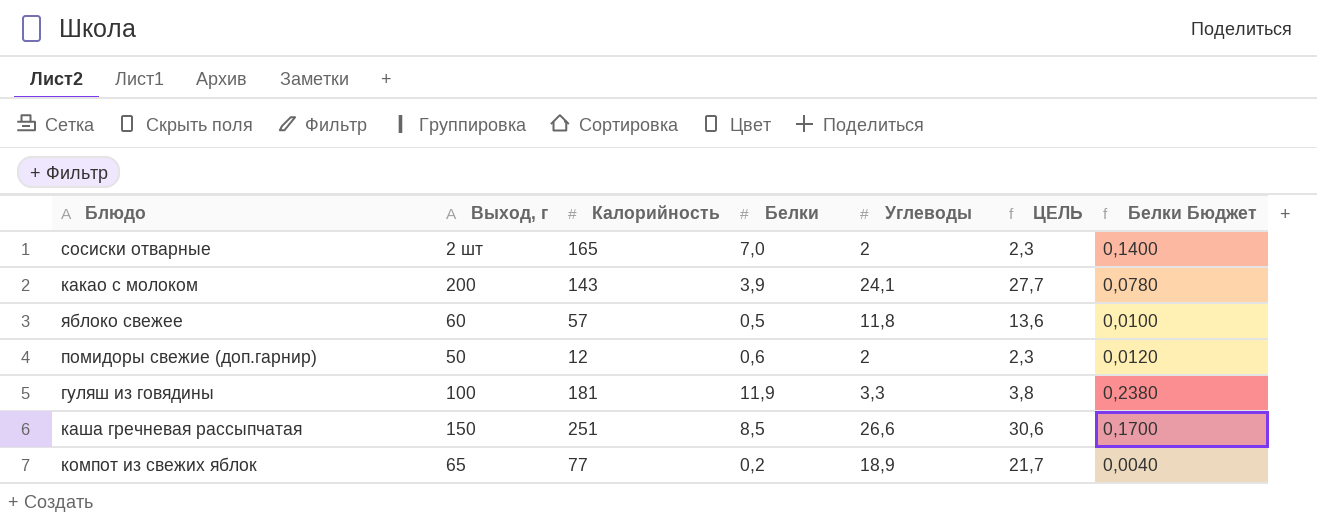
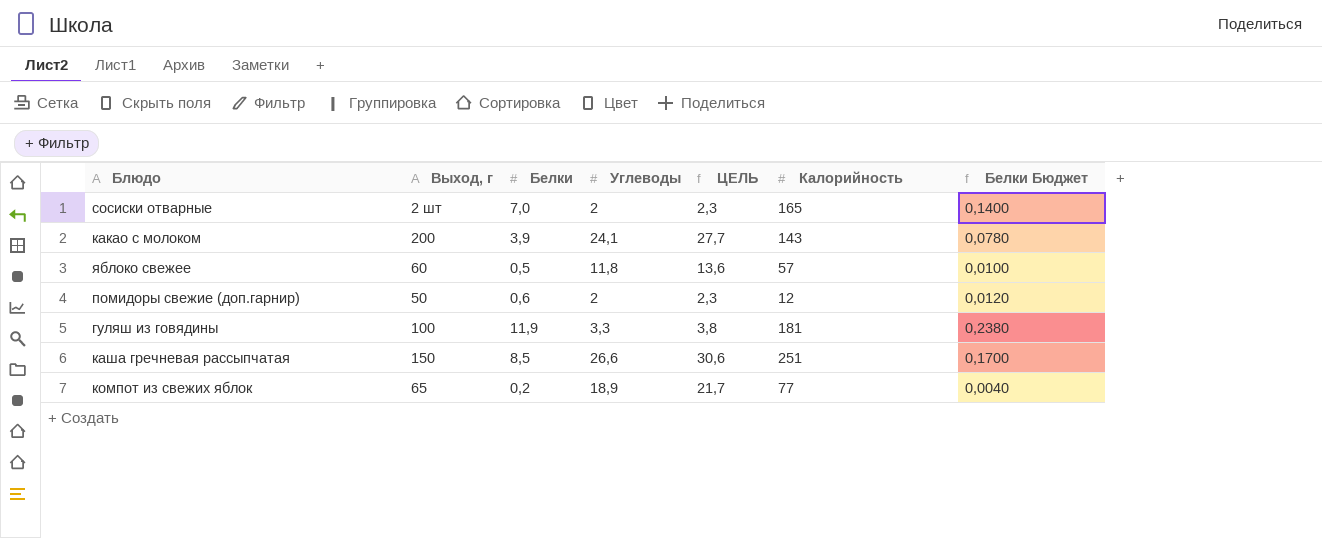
column Калорийность | position: 3 -> 6

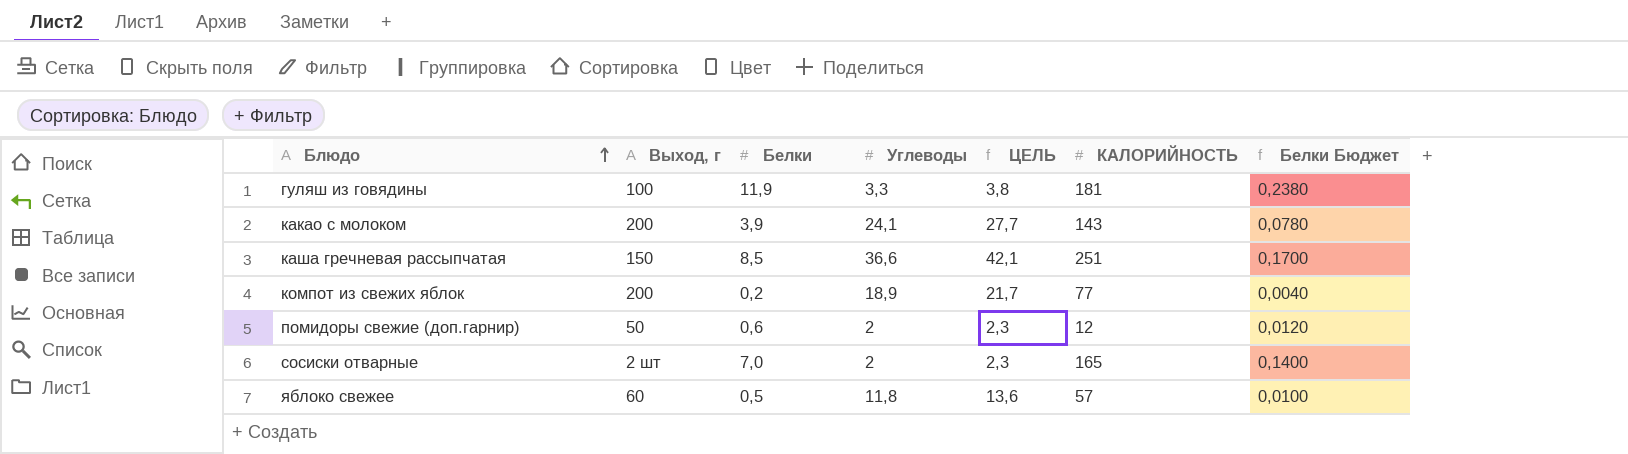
row order: none -> Блюдо ascending
column name: Калорийность -> КАЛОРИЙНОСТЬ
каша гречневая рассыпчатая | Углеводы: 26,6 -> 36,6
каша гречневая рассыпчатая | ЦЕЛЬ: 30,6 -> 42,1
компот из свежих яблок | Выход, г: 65 -> 200

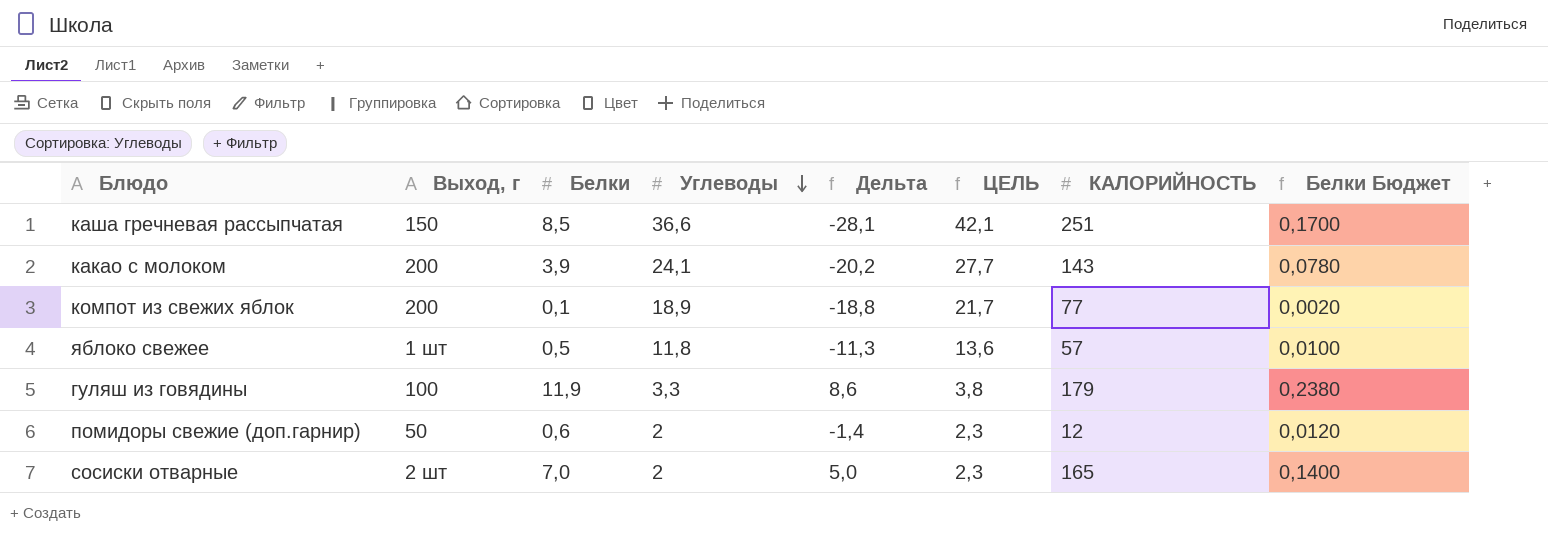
row order: Блюдо ascending -> Углеводы descending
column Дельта | formula: none -> [Белки] - [Углеводы]
компот из свежих яблок | Белки: 0,2 -> 0,1
компот из свежих яблок | Белки Бюджет: 0,0040 -> 0,0020
яблоко свежее | Выход, г: 60 -> 1 шт
гуляш из говядины | КАЛОРИЙНОСТЬ: 181 -> 179

